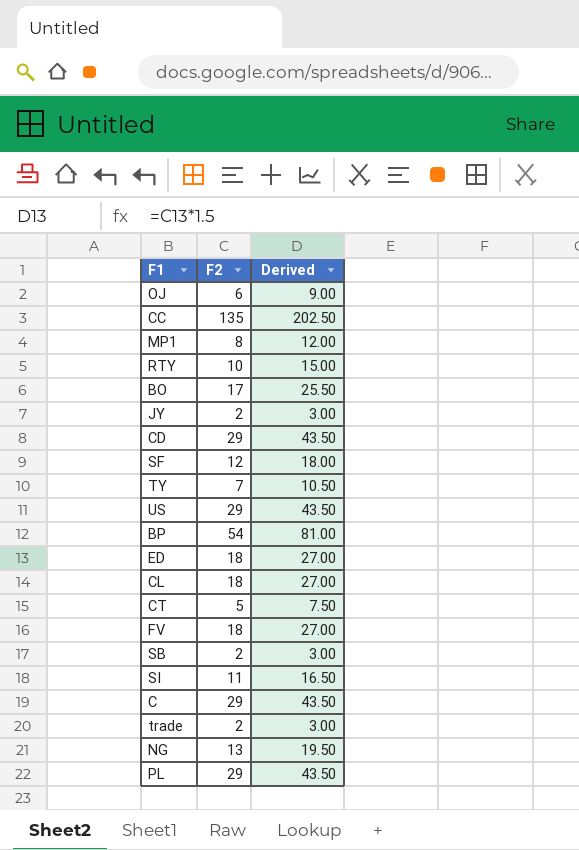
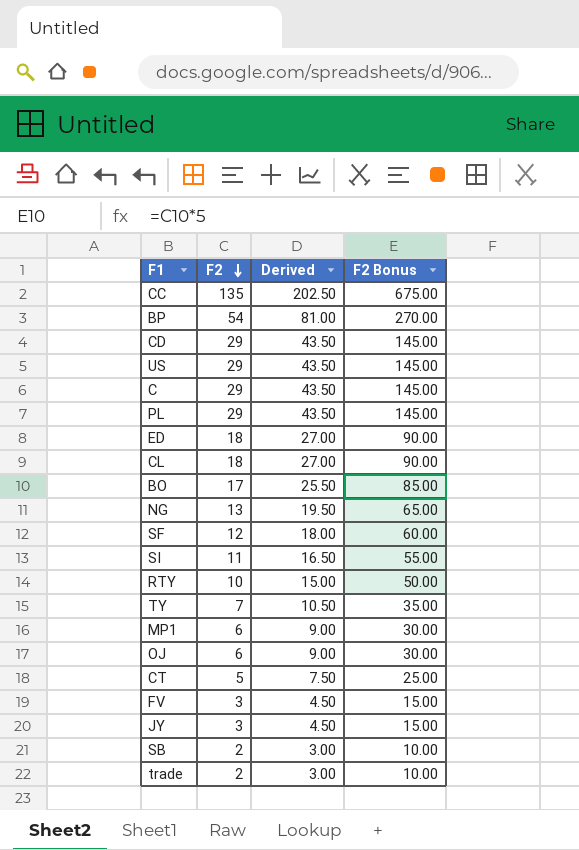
row order: none -> F2 descending
column F2 Bonus | formula: none -> [F2] * 5
MP1 | F2: 8 -> 6
MP1 | Derived: 12.00 -> 9.00
FV | F2: 18 -> 3
FV | Derived: 27.00 -> 4.50
JY | F2: 2 -> 3
JY | Derived: 3.00 -> 4.50

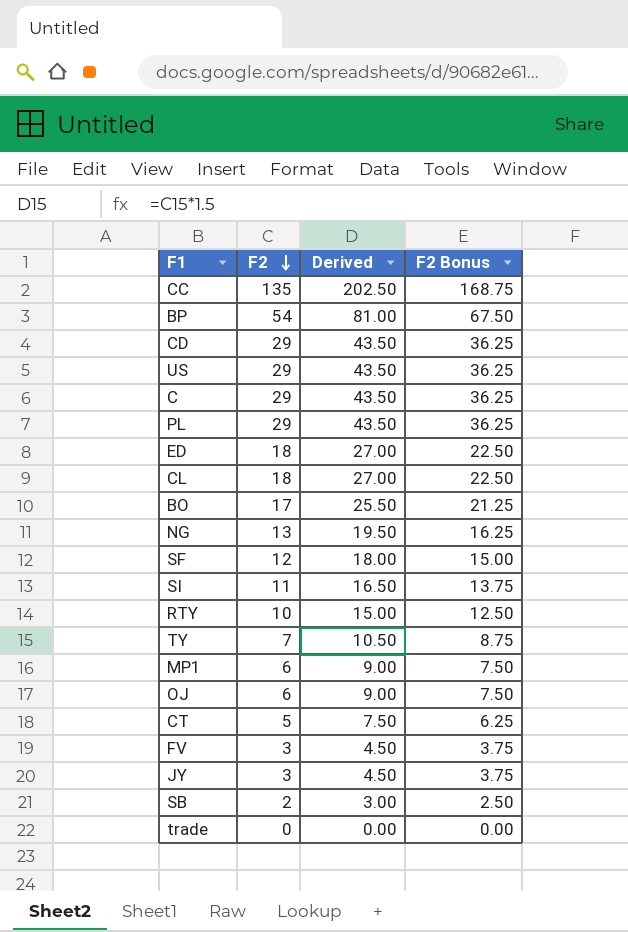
column F2 Bonus | formula: [F2] * 5 -> [F2] * 1.25
trade | F2: 2 -> 0
trade | Derived: 3.00 -> 0.00

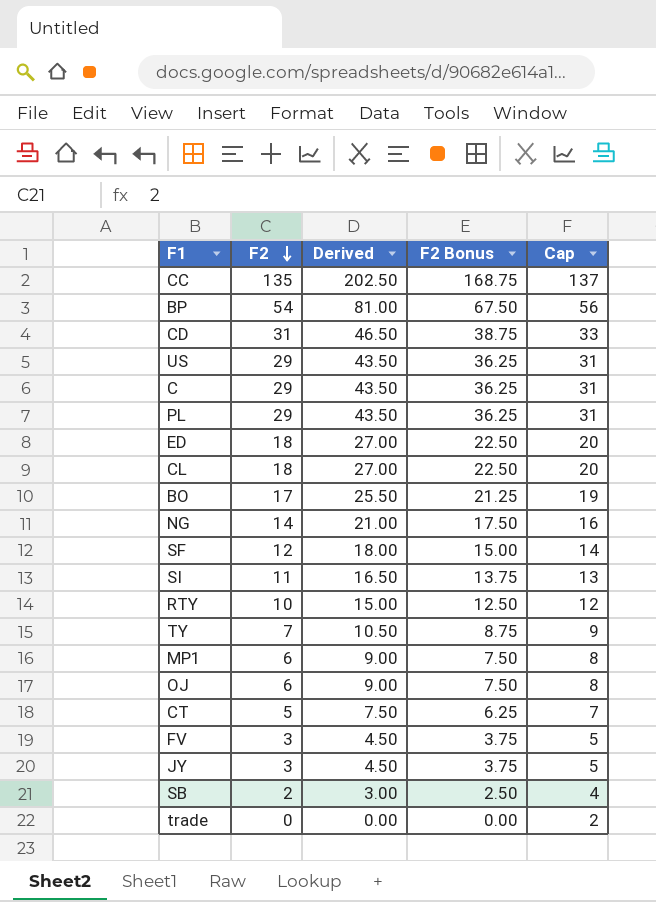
column Cap | formula: none -> [F2] + 2
CD | F2: 29 -> 31
CD | Derived: 43.50 -> 46.50
CD | F2 Bonus: 36.25 -> 38.75
NG | F2: 13 -> 14
NG | Derived: 19.50 -> 21.00
NG | F2 Bonus: 16.25 -> 17.50

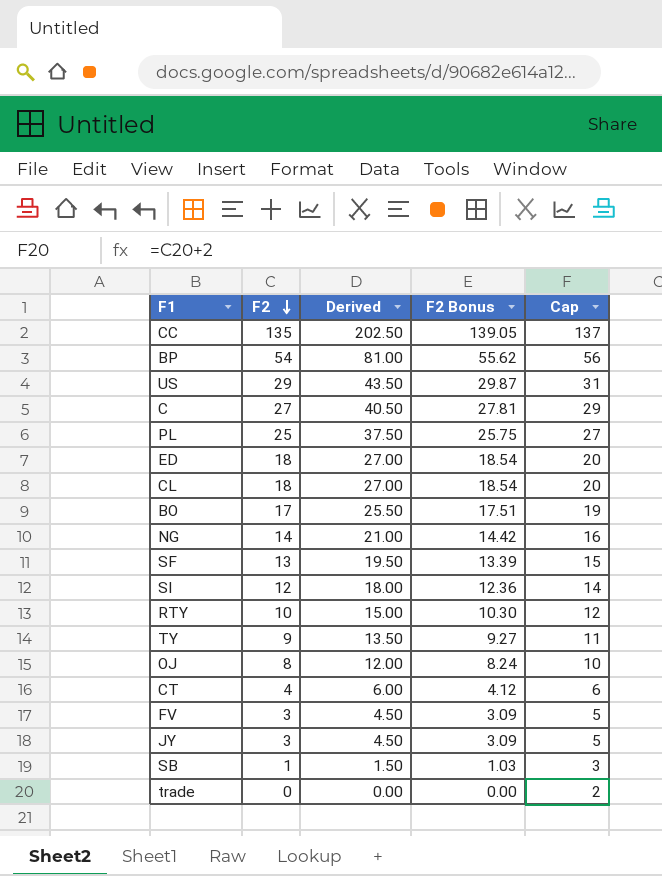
column F2 Bonus | formula: [F2] * 1.25 -> [F2] * 1.03
row CD: 31 | 46.50 | 38.75 | 33 -> none
row MP1: 6 | 9.00 | 7.50 | 8 -> none
C | F2: 29 -> 27
C | Derived: 43.50 -> 40.50
C | Cap: 31 -> 29
PL | F2: 29 -> 25
PL | Derived: 43.50 -> 37.50
PL | Cap: 31 -> 27
SF | F2: 12 -> 13
SF | Derived: 18.00 -> 19.50
SF | Cap: 14 -> 15
SI | F2: 11 -> 12
SI | Derived: 16.50 -> 18.00
SI | Cap: 13 -> 14
TY | F2: 7 -> 9
TY | Derived: 10.50 -> 13.50
TY | Cap: 9 -> 11
OJ | F2: 6 -> 8
OJ | Derived: 9.00 -> 12.00
OJ | Cap: 8 -> 10
CT | F2: 5 -> 4
CT | Derived: 7.50 -> 6.00
CT | Cap: 7 -> 6
SB | F2: 2 -> 1
SB | Derived: 3.00 -> 1.50
SB | Cap: 4 -> 3

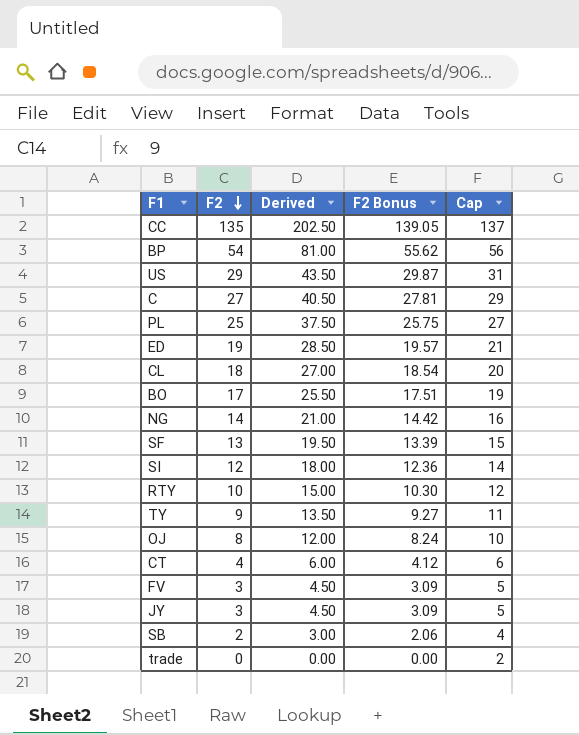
ED | F2: 18 -> 19
ED | Derived: 27.00 -> 28.50
ED | F2 Bonus: 18.54 -> 19.57
ED | Cap: 20 -> 21
SB | F2: 1 -> 2
SB | Derived: 1.50 -> 3.00
SB | F2 Bonus: 1.03 -> 2.06
SB | Cap: 3 -> 4

